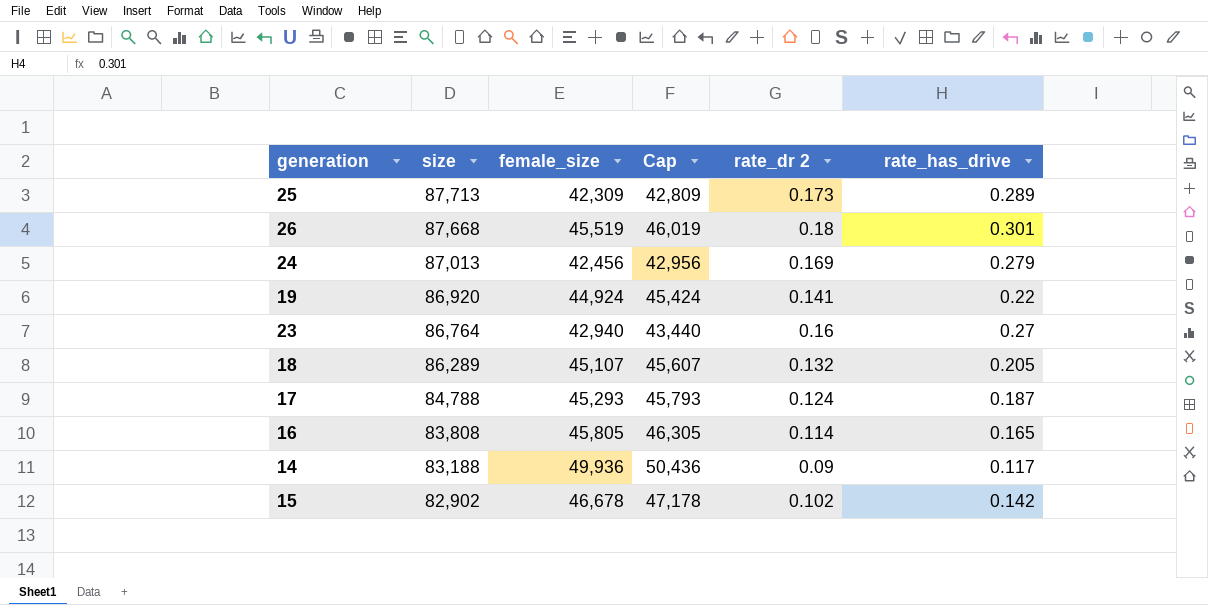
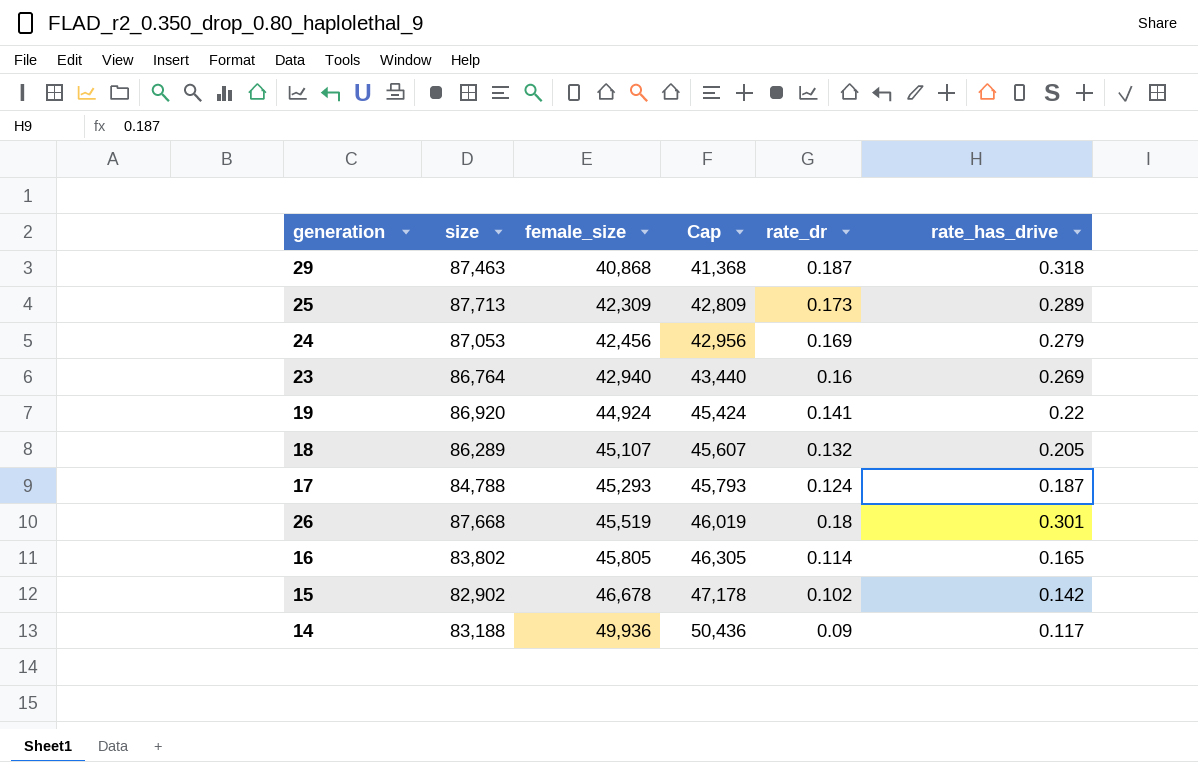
row order: size descending -> female_size ascending
column name: rate_dr 2 -> rate_dr
row 29: none -> 87,463 | 40,868 | 41,368 | 0.187 | 0.318
24 | size: 87,013 -> 87,053
23 | rate_has_drive: 0.27 -> 0.269
16 | size: 83,808 -> 83,802

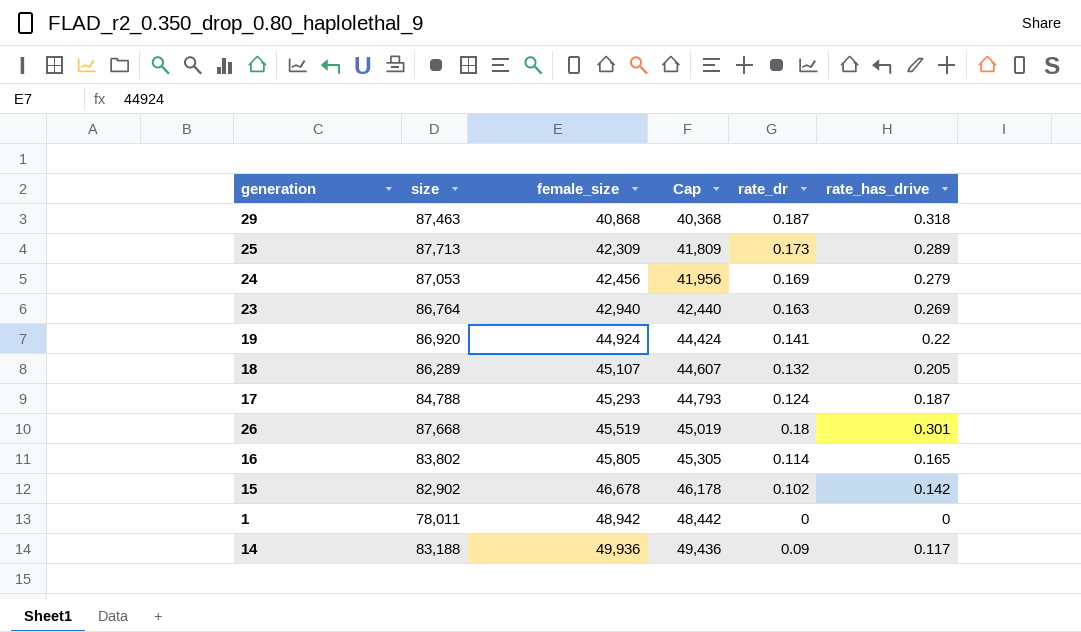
column Cap | formula: [female_size] + 500 -> [female_size] - 500
23 | rate_dr: 0.16 -> 0.163
row 1: none -> 78,011 | 48,942 | 48,442 | 0 | 0

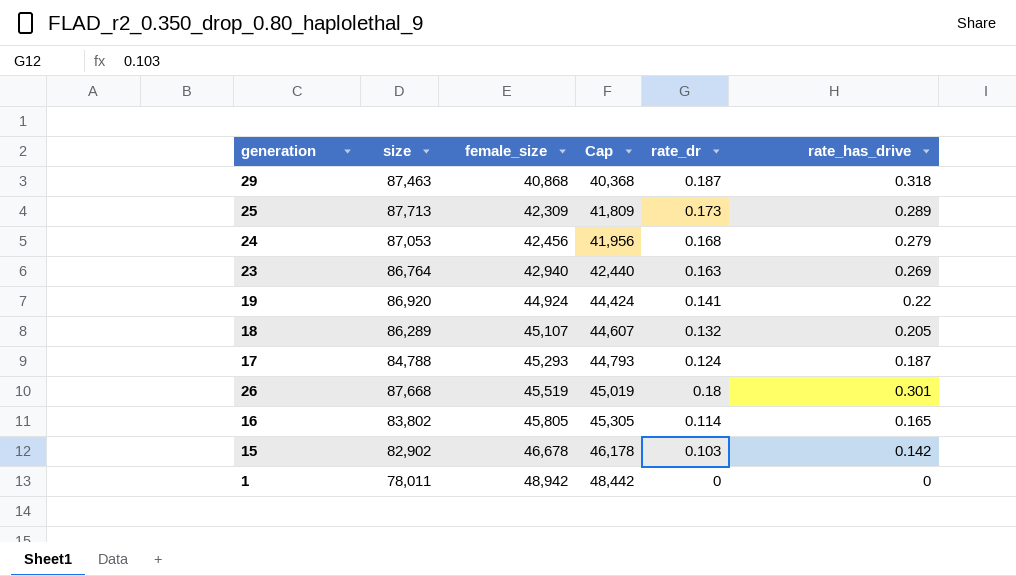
row 14: 83,188 | 49,936 | 49,436 | 0.09 | 0.117 -> none
24 | rate_dr: 0.169 -> 0.168
15 | rate_dr: 0.102 -> 0.103

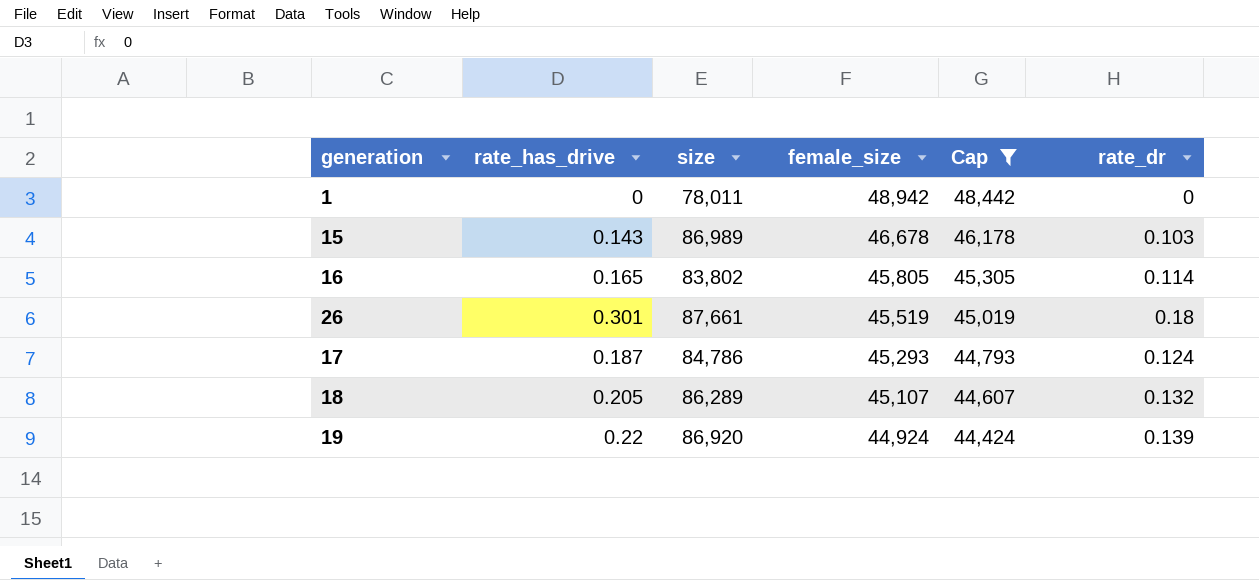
filter: none -> Cap >= 44,424
row order: female_size ascending -> female_size descending
column rate_has_drive | position: 6 -> 2
15 | rate_has_drive: 0.142 -> 0.143
15 | size: 82,902 -> 86,989
26 | size: 87,668 -> 87,661
17 | size: 84,788 -> 84,786
19 | rate_dr: 0.141 -> 0.139

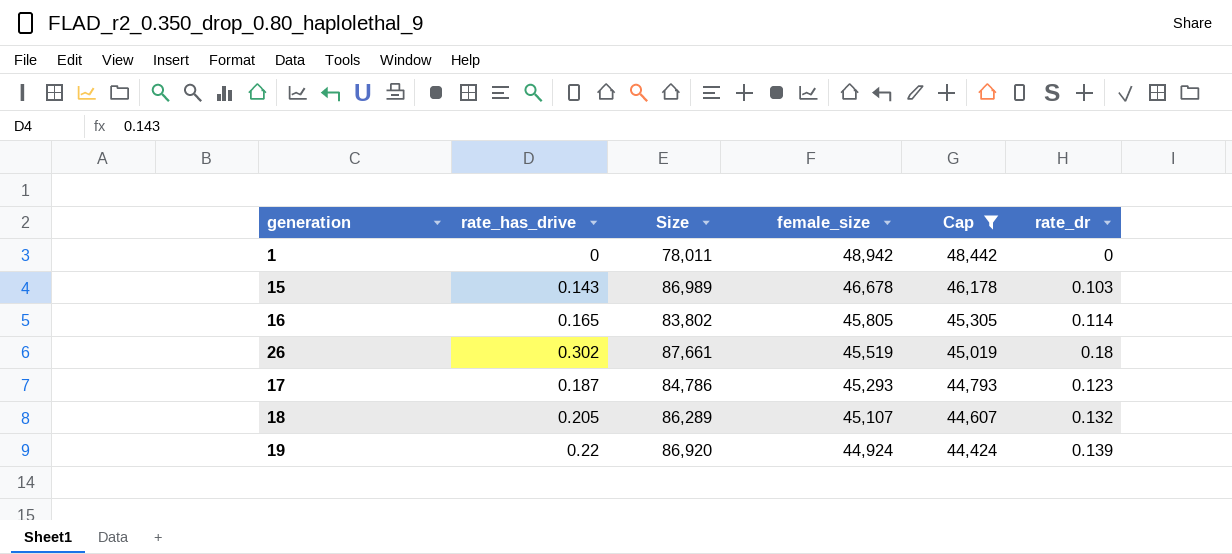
column name: size -> Size
26 | rate_has_drive: 0.301 -> 0.302
17 | rate_dr: 0.124 -> 0.123

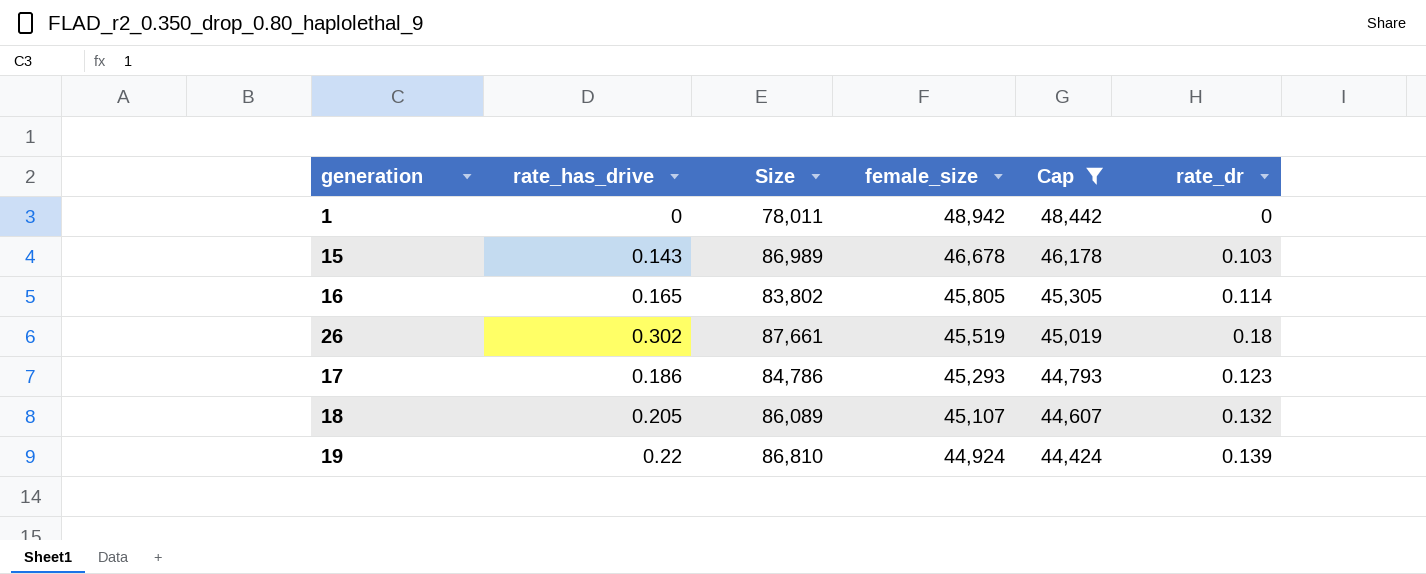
17 | rate_has_drive: 0.187 -> 0.186
18 | Size: 86,289 -> 86,089
19 | Size: 86,920 -> 86,810

